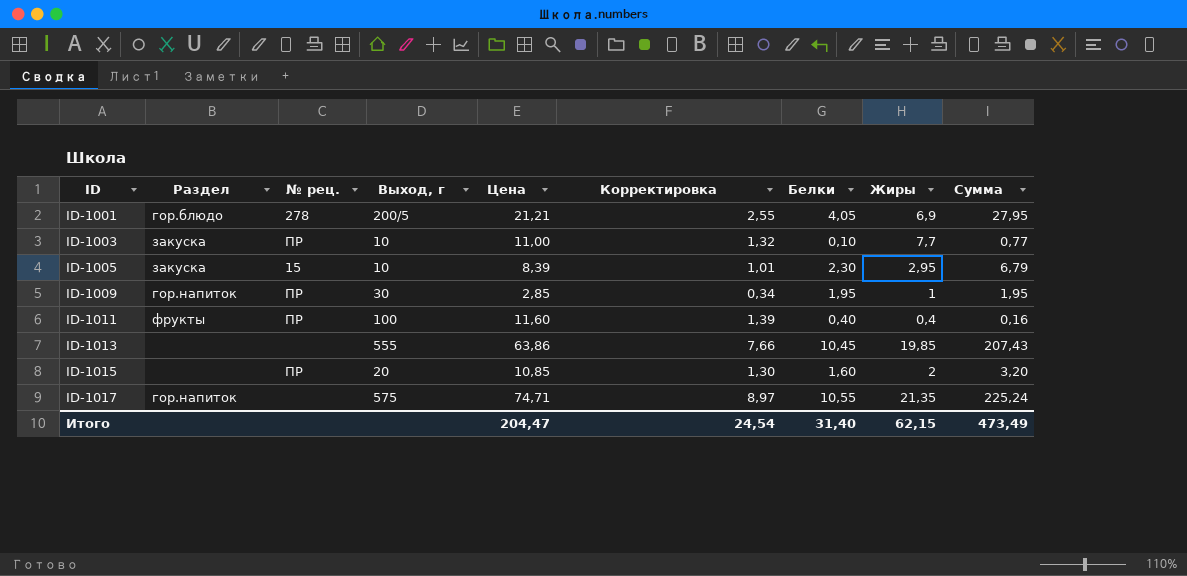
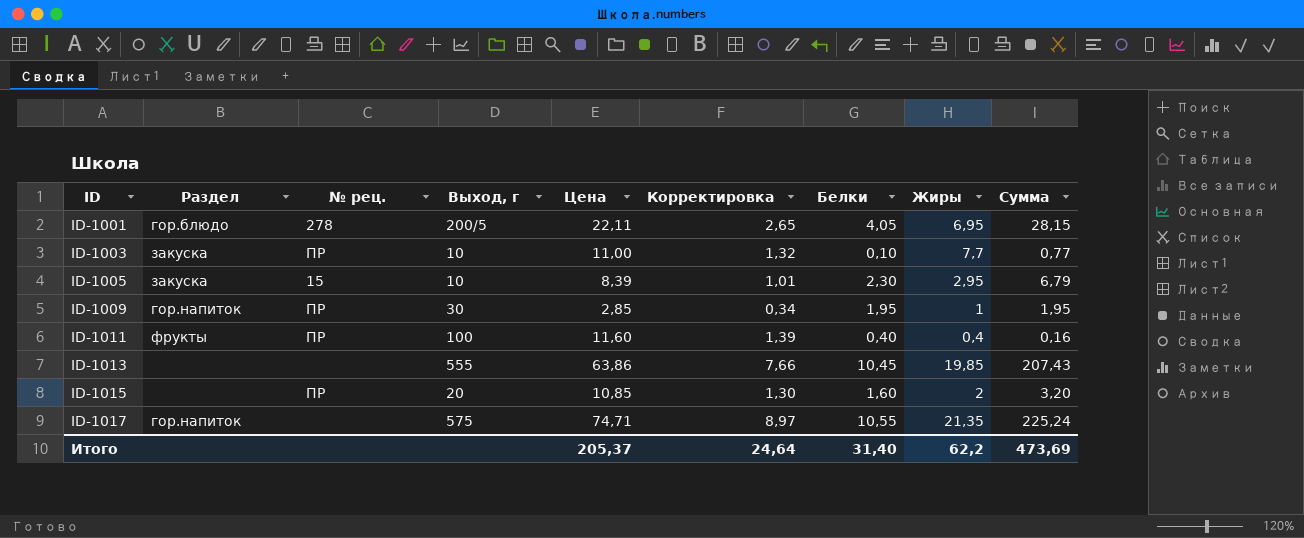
ID-1001 | Цена: 21,21 -> 22,11
ID-1001 | Корректировка: 2,55 -> 2,65
ID-1001 | Жиры: 6,9 -> 6,95
ID-1001 | Сумма: 27,95 -> 28,15
Итого | Цена: 204,47 -> 205,37
Итого | Корректировка: 24,54 -> 24,64
Итого | Жиры: 62,15 -> 62,2
Итого | Сумма: 473,49 -> 473,69

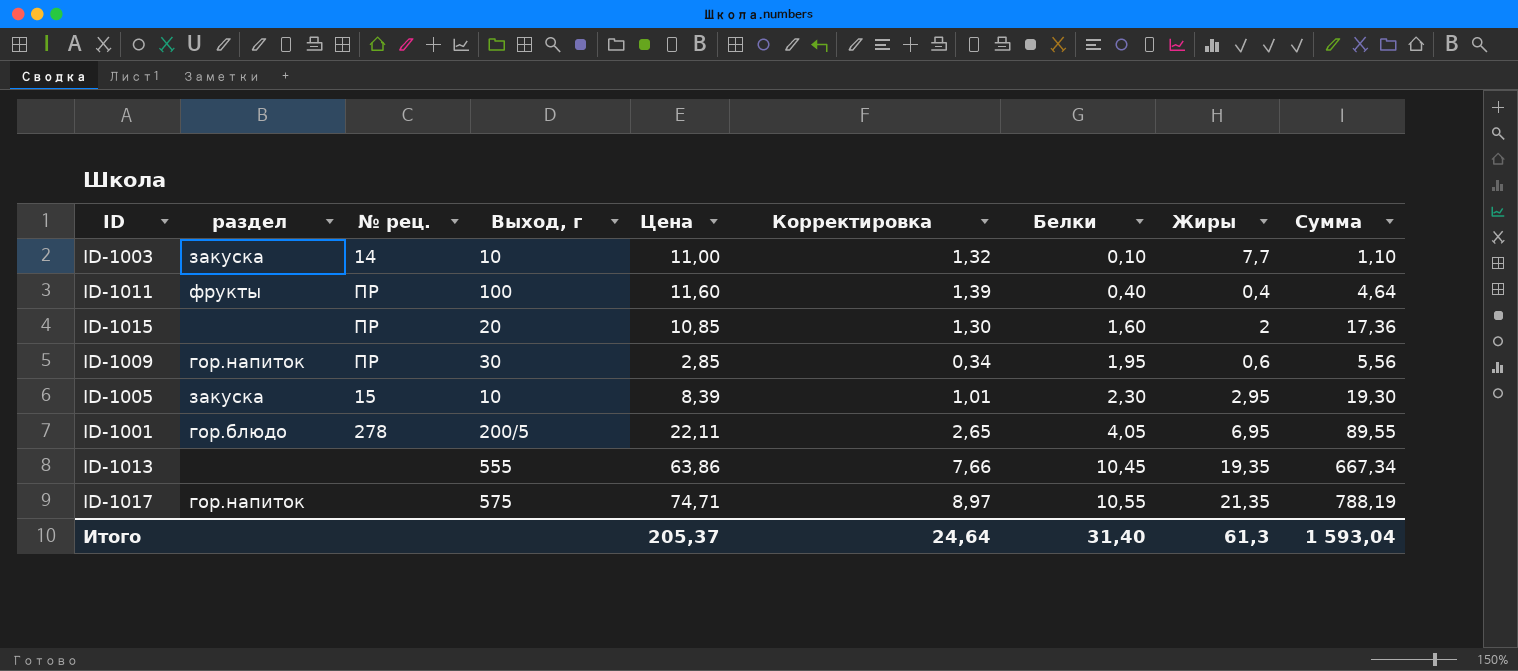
row order: ID ascending -> Белки ascending
column name: Раздел -> раздел
column Сумма | formula: [Белки] * [Жиры] -> [Цена] * [Белки]
ID-1003 | № рец.: ПР -> 14
ID-1009 | Жиры: 1 -> 0,6
ID-1013 | Жиры: 19,85 -> 19,35
Итого | Жиры: 62,2 -> 61,3
Итого | Сумма: 473,69 -> 1 593,04

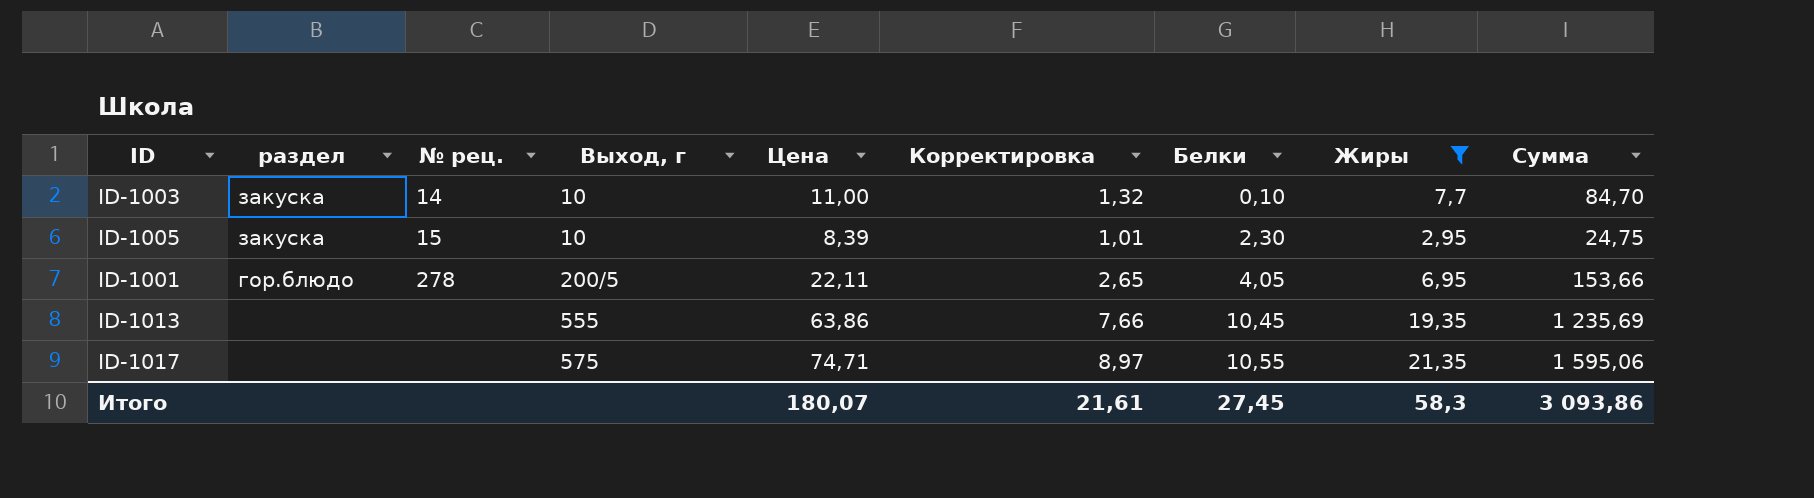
filter: none -> Жиры >= 2,95
column Сумма | formula: [Цена] * [Белки] -> [Цена] * [Жиры]
ID-1017 | раздел: гор.напиток -> none
Итого | Цена: 205,37 -> 180,07
Итого | Корректировка: 24,64 -> 21,61
Итого | Белки: 31,40 -> 27,45
Итого | Жиры: 61,3 -> 58,3
Итого | Сумма: 1 593,04 -> 3 093,86

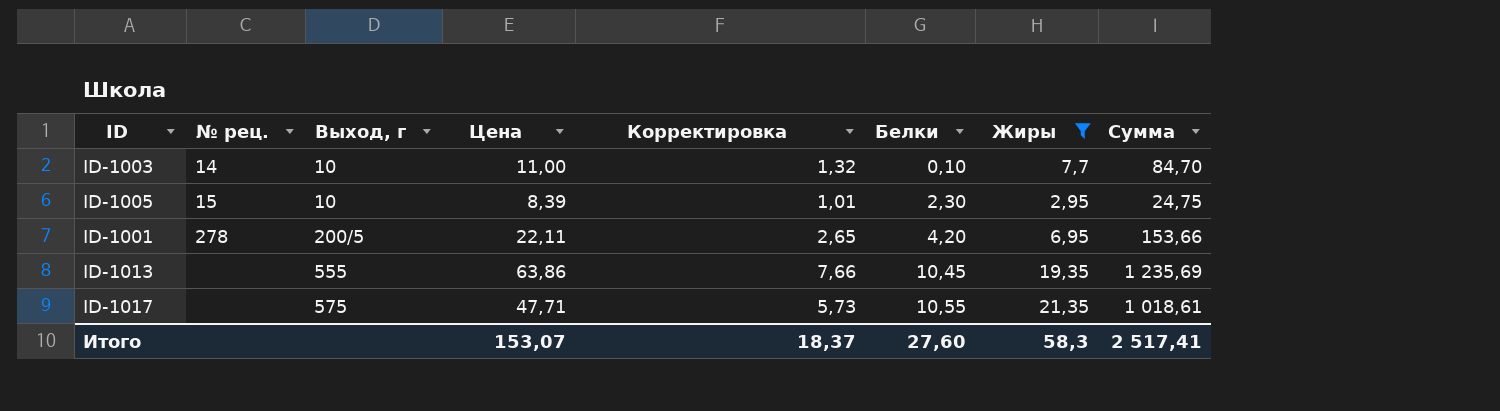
column раздел | position: 2 -> none
ID-1001 | Белки: 4,05 -> 4,20
ID-1017 | Цена: 74,71 -> 47,71
ID-1017 | Корректировка: 8,97 -> 5,73
ID-1017 | Сумма: 1 595,06 -> 1 018,61
Итого | Цена: 180,07 -> 153,07
Итого | Корректировка: 21,61 -> 18,37
Итого | Белки: 27,45 -> 27,60
Итого | Сумма: 3 093,86 -> 2 517,41

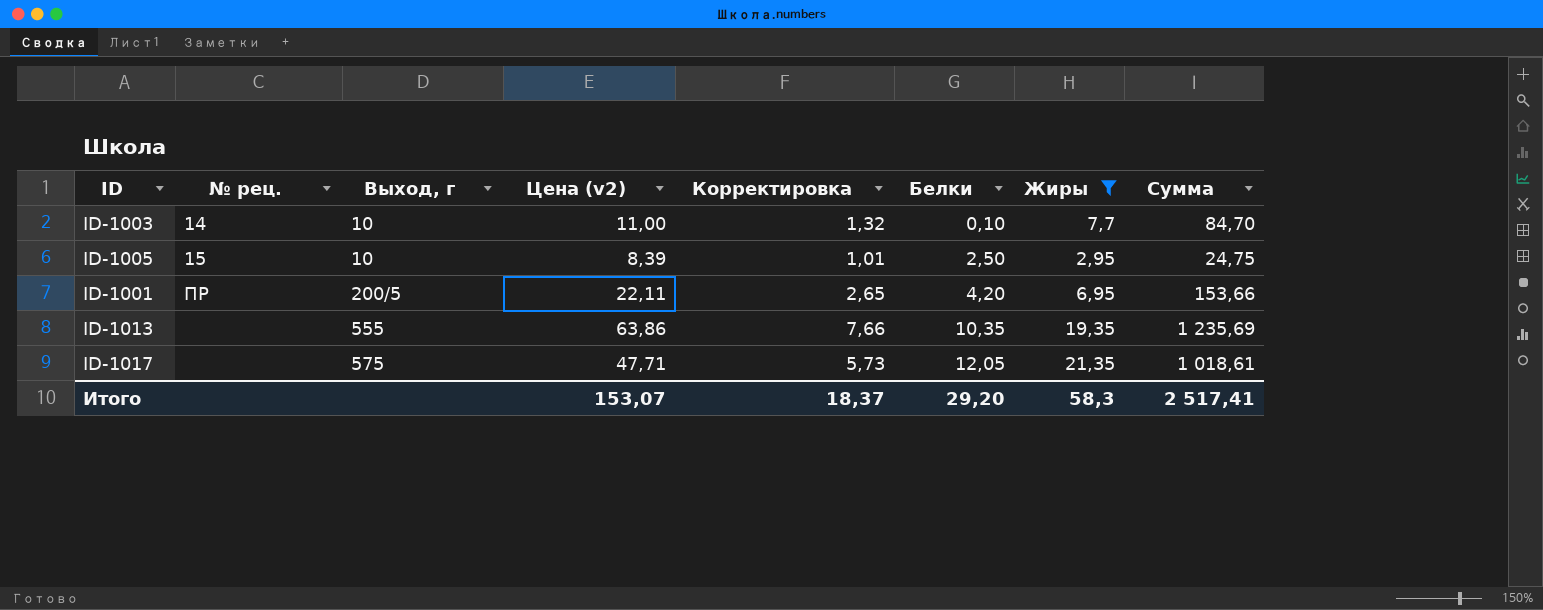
column name: Цена -> Цена (v2)
ID-1005 | Белки: 2,30 -> 2,50
ID-1001 | № рец.: 278 -> ПР
ID-1013 | Белки: 10,45 -> 10,35
ID-1017 | Белки: 10,55 -> 12,05
Итого | Белки: 27,60 -> 29,20

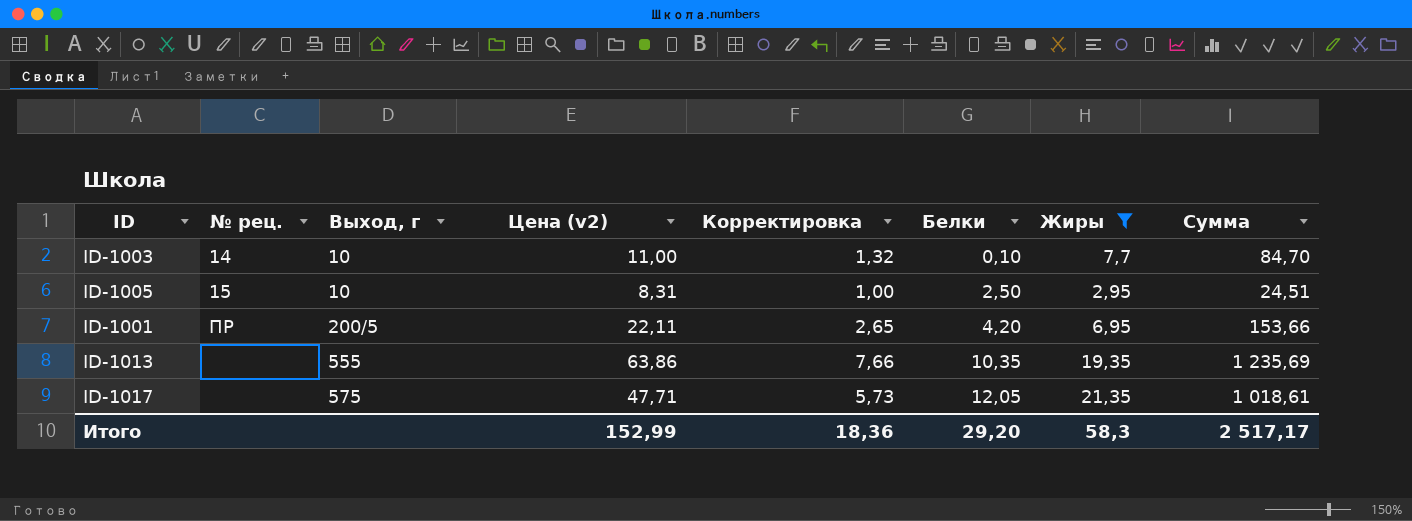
ID-1005 | Цена (v2): 8,39 -> 8,31
ID-1005 | Корректировка: 1,01 -> 1,00
ID-1005 | Сумма: 24,75 -> 24,51
Итого | Цена (v2): 153,07 -> 152,99
Итого | Корректировка: 18,37 -> 18,36
Итого | Сумма: 2 517,41 -> 2 517,17

